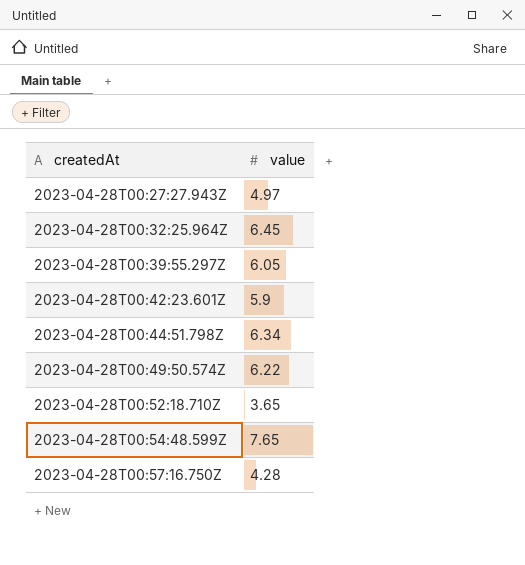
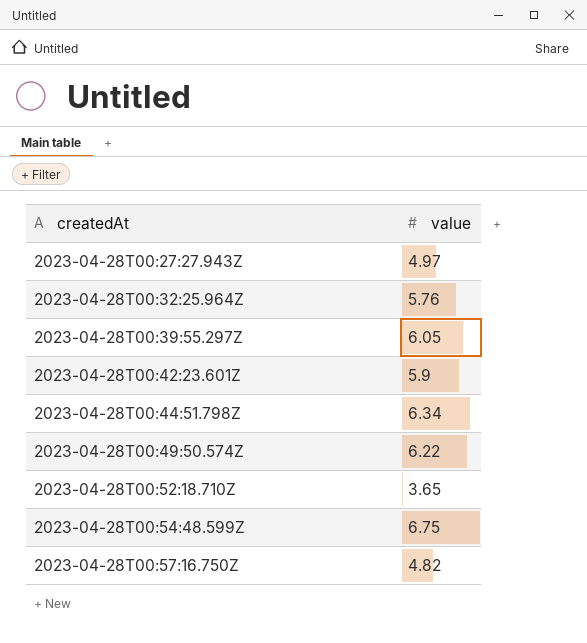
2023-04-28T00:32:25.964Z | value: 6.45 -> 5.76
2023-04-28T00:54:48.599Z | value: 7.65 -> 6.75
2023-04-28T00:57:16.750Z | value: 4.28 -> 4.82

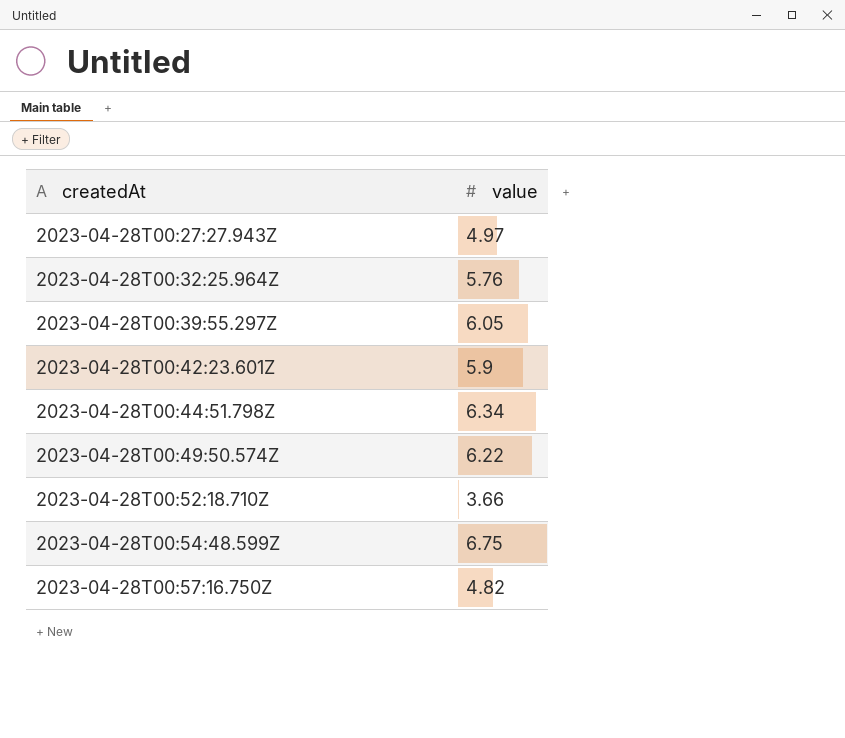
2023-04-28T00:52:18.710Z | value: 3.65 -> 3.66

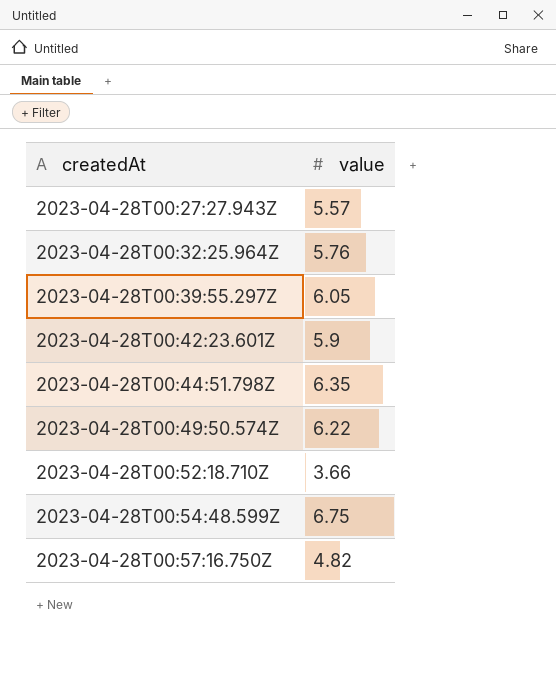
2023-04-28T00:27:27.943Z | value: 4.97 -> 5.57
2023-04-28T00:44:51.798Z | value: 6.34 -> 6.35

